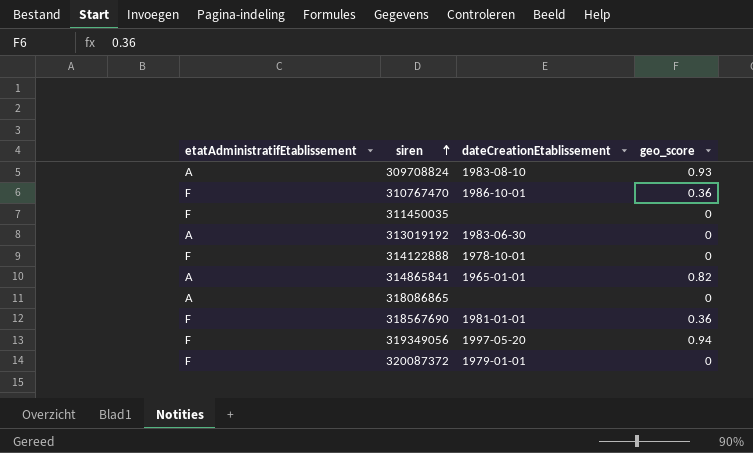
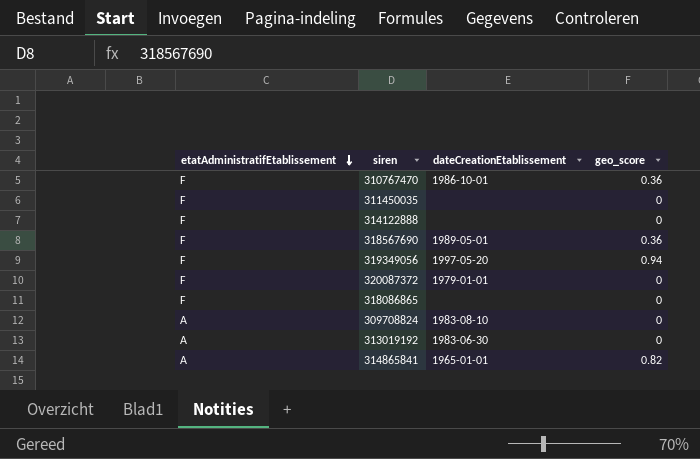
row order: siren ascending -> etatAdministratifEtablissement descending
314122888 | dateCreationEtablissement: 1978-10-01 -> none
318567690 | dateCreationEtablissement: 1981-01-01 -> 1989-05-01
318086865 | etatAdministratifEtablissement: A -> F
309708824 | geo_score: 0.93 -> 0

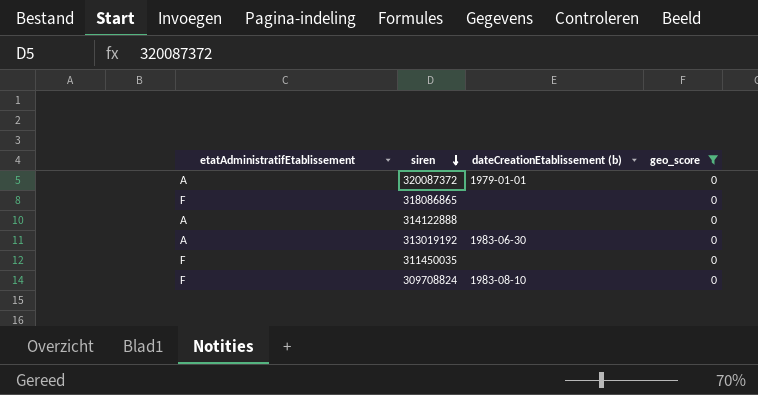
filter: none -> geo_score = 0
row order: etatAdministratifEtablissement descending -> siren descending
column name: dateCreationEtablissement -> dateCreationEtablissement (b)
320087372 | etatAdministratifEtablissement: F -> A
314122888 | etatAdministratifEtablissement: F -> A
309708824 | etatAdministratifEtablissement: A -> F

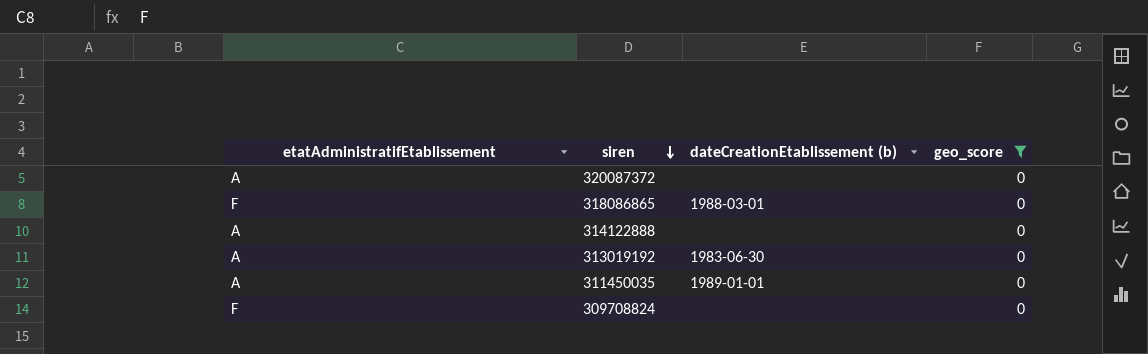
320087372 | dateCreationEtablissement (b): 1979-01-01 -> none
318086865 | dateCreationEtablissement (b): none -> 1988-03-01
311450035 | etatAdministratifEtablissement: F -> A
311450035 | dateCreationEtablissement (b): none -> 1989-01-01
309708824 | dateCreationEtablissement (b): 1983-08-10 -> none

